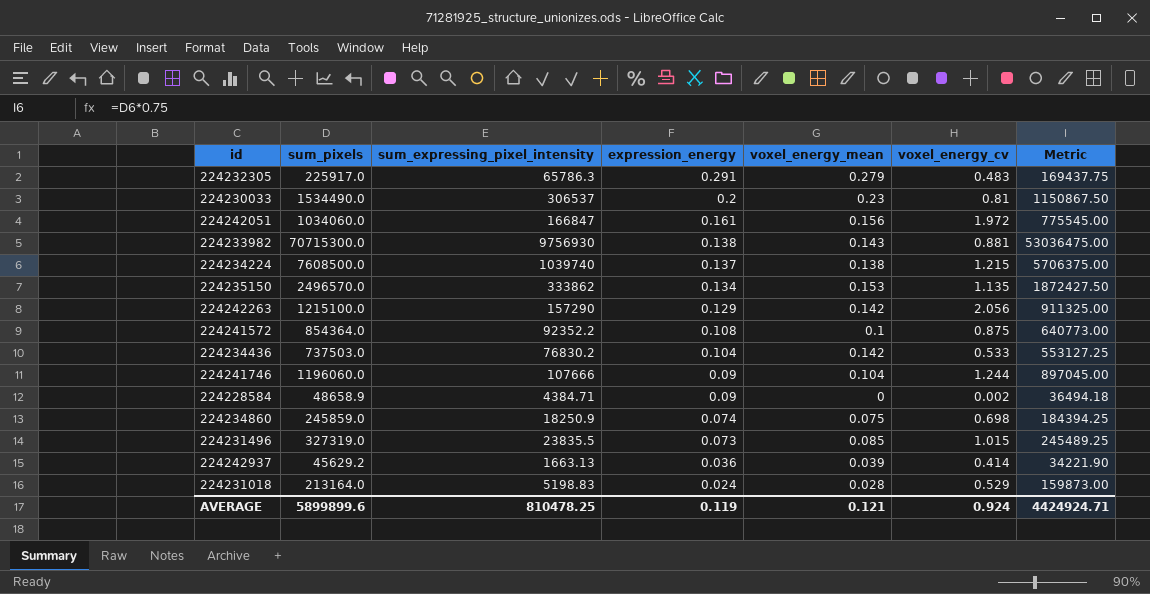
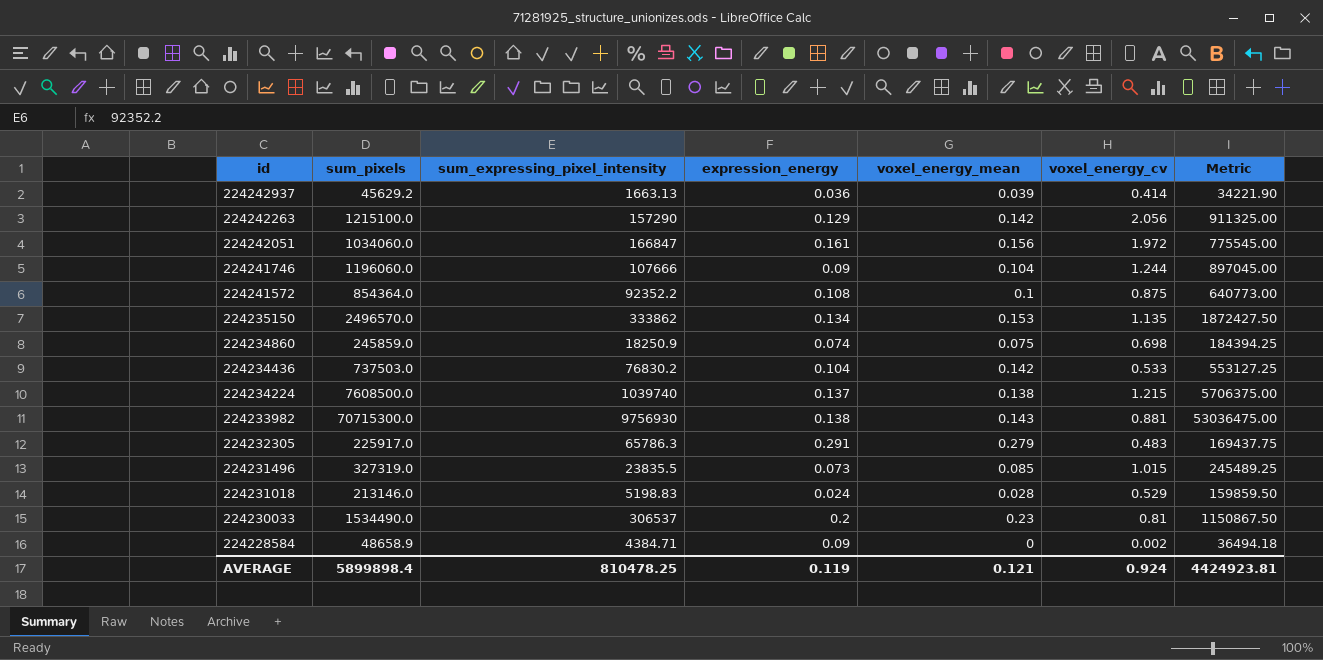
row order: expression_energy descending -> id descending
224231018 | sum_pixels: 213164.0 -> 213146.0
224231018 | Metric: 159873.00 -> 159859.50
AVERAGE | sum_pixels: 5899899.6 -> 5899898.4
AVERAGE | Metric: 4424924.71 -> 4424923.81

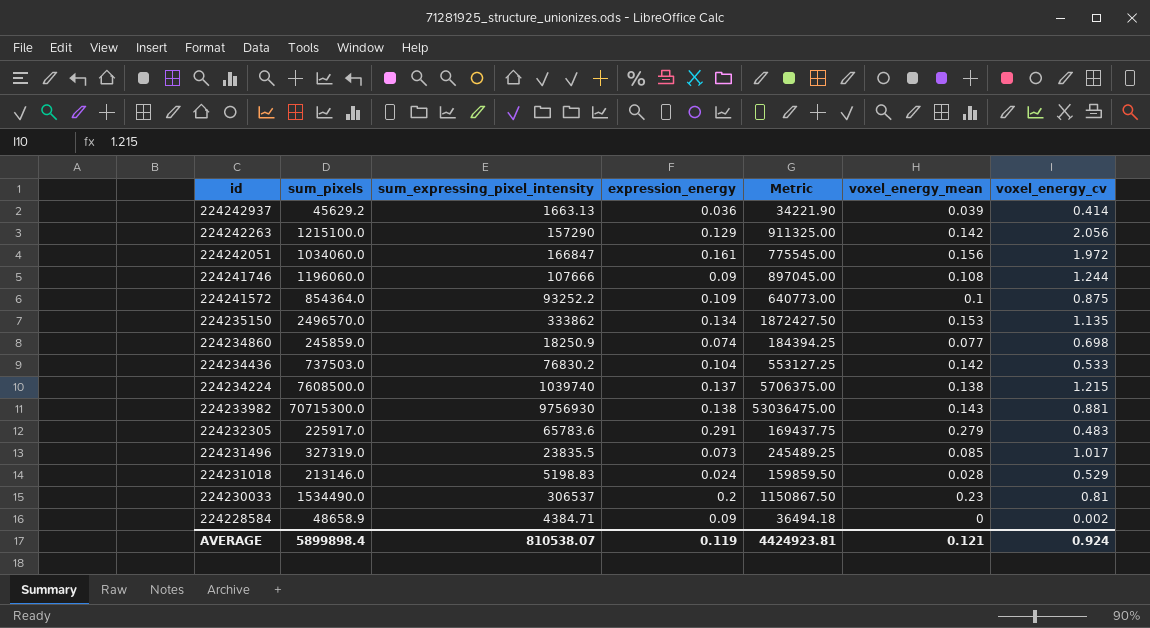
column Metric | position: 7 -> 5
224241746 | voxel_energy_mean: 0.104 -> 0.108
224241572 | sum_expressing_pixel_intensity: 92352.2 -> 93252.2
224241572 | expression_energy: 0.108 -> 0.109
224234860 | voxel_energy_mean: 0.075 -> 0.077
224232305 | sum_expressing_pixel_intensity: 65786.3 -> 65783.6
224231496 | voxel_energy_cv: 1.015 -> 1.017
AVERAGE | sum_expressing_pixel_intensity: 810478.25 -> 810538.07

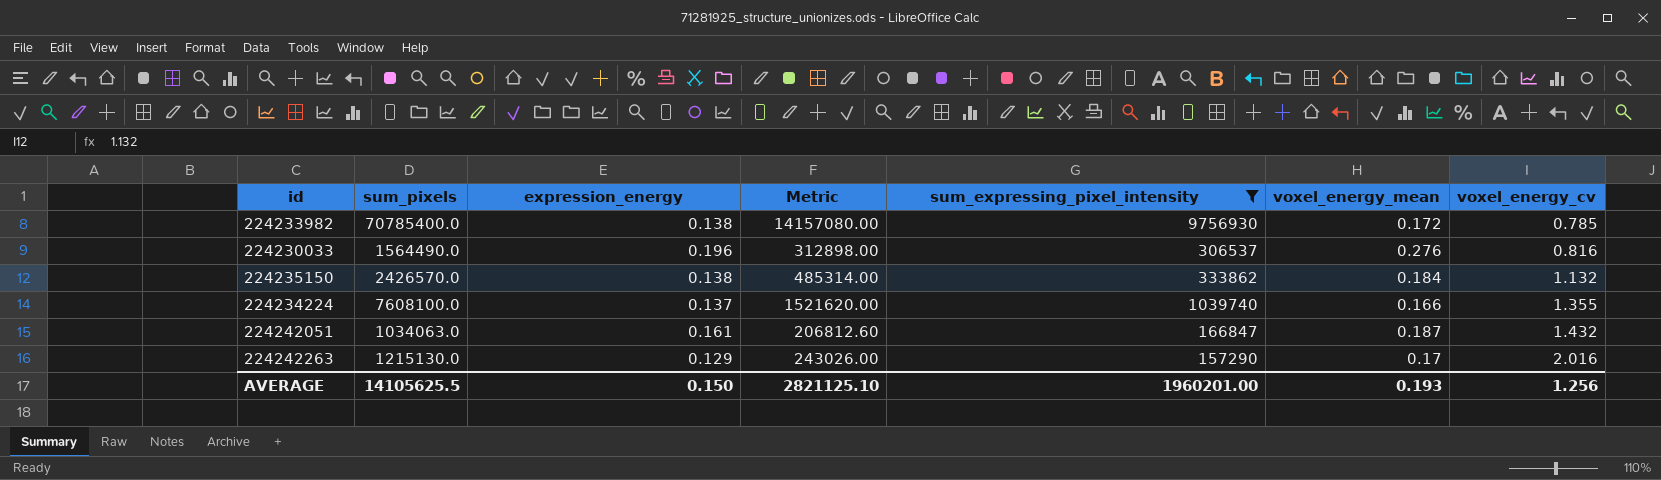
filter: none -> sum_expressing_pixel_intensity >= 157290
row order: id descending -> voxel_energy_cv ascending
column Metric | formula: [sum_pixels] * 0.75 -> [sum_pixels] * 0.2
column sum_expressing_pixel_intensity | position: 3 -> 5
224233982 | sum_pixels: 70715300.0 -> 70785400.0
224233982 | voxel_energy_mean: 0.143 -> 0.172
224233982 | voxel_energy_cv: 0.881 -> 0.785
224230033 | sum_pixels: 1534490.0 -> 1564490.0
224230033 | expression_energy: 0.2 -> 0.196
224230033 | voxel_energy_mean: 0.23 -> 0.276
224230033 | voxel_energy_cv: 0.81 -> 0.816
224235150 | sum_pixels: 2496570.0 -> 2426570.0
224235150 | expression_energy: 0.134 -> 0.138
224235150 | voxel_energy_mean: 0.153 -> 0.184
224235150 | voxel_energy_cv: 1.135 -> 1.132
224234224 | sum_pixels: 7608500.0 -> 7608100.0
224234224 | voxel_energy_mean: 0.138 -> 0.166
224234224 | voxel_energy_cv: 1.215 -> 1.355
224242051 | sum_pixels: 1034060.0 -> 1034063.0
224242051 | voxel_energy_mean: 0.156 -> 0.187
224242051 | voxel_energy_cv: 1.972 -> 1.432
224242263 | sum_pixels: 1215100.0 -> 1215130.0
224242263 | voxel_energy_mean: 0.142 -> 0.17
224242263 | voxel_energy_cv: 2.056 -> 2.016
AVERAGE | sum_pixels: 5899898.4 -> 14105625.5
AVERAGE | expression_energy: 0.119 -> 0.150
AVERAGE | Metric: 4424923.81 -> 2821125.10
AVERAGE | sum_expressing_pixel_intensity: 810538.07 -> 1960201.00
AVERAGE | voxel_energy_mean: 0.121 -> 0.193
AVERAGE | voxel_energy_cv: 0.924 -> 1.256

